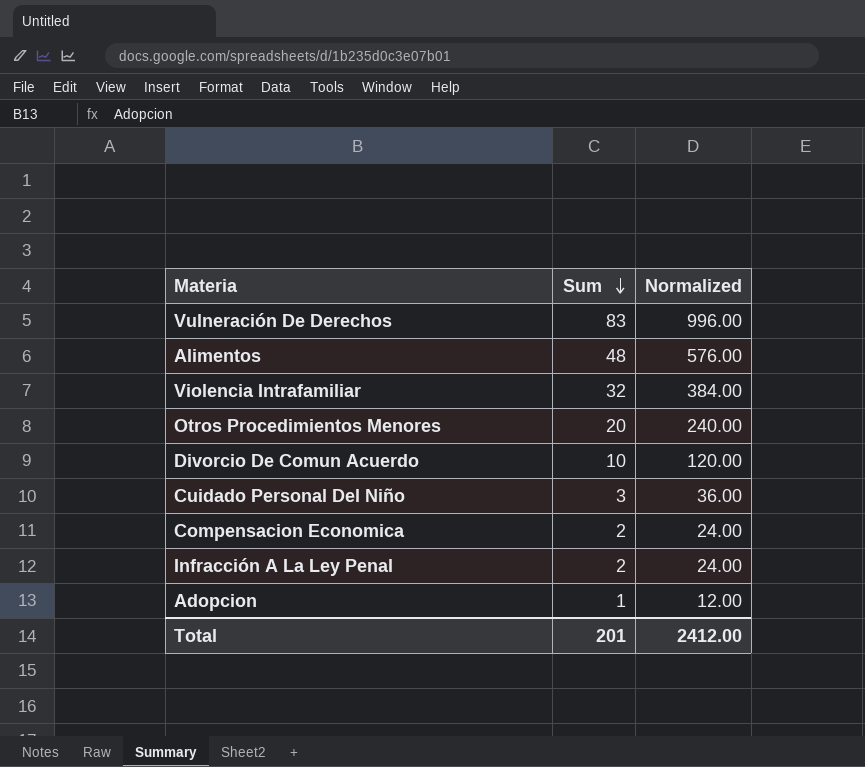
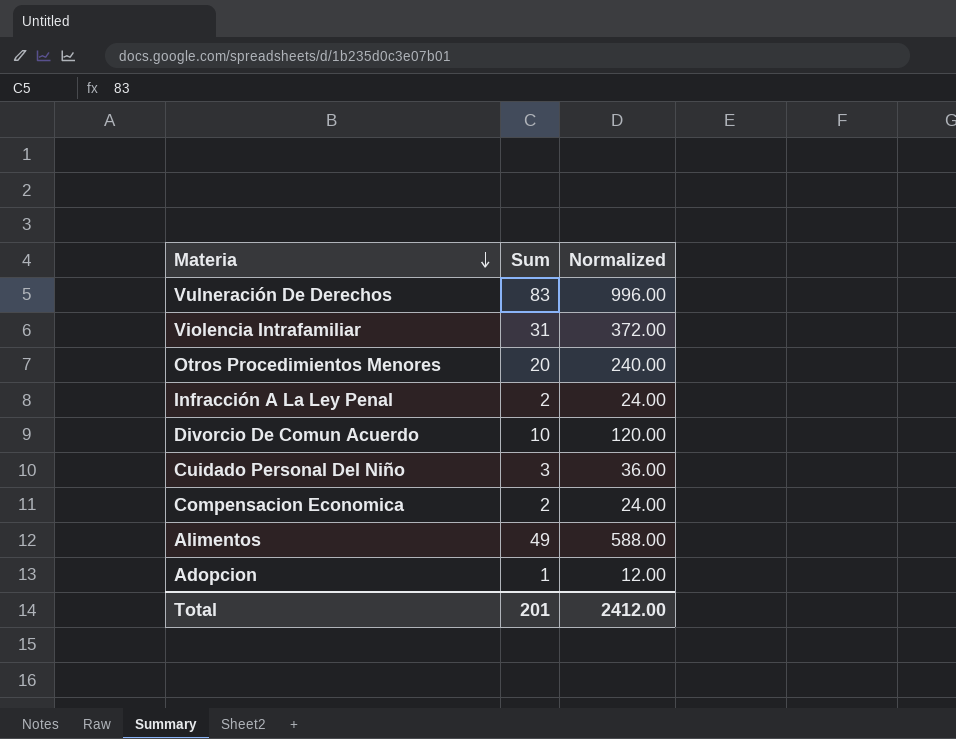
row order: Sum descending -> Materia descending
Violencia Intrafamiliar | Sum: 32 -> 31
Violencia Intrafamiliar | Normalized: 384.00 -> 372.00
Alimentos | Sum: 48 -> 49
Alimentos | Normalized: 576.00 -> 588.00

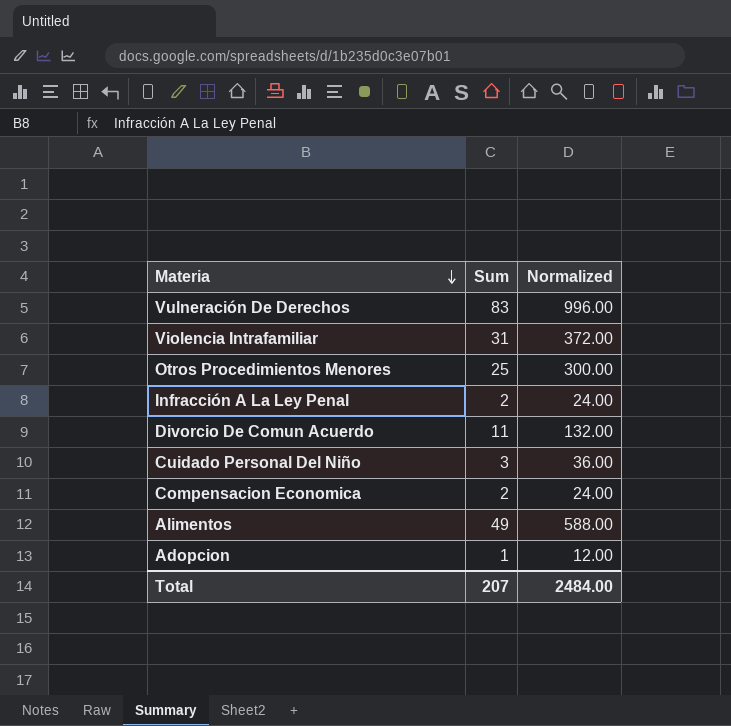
Otros Procedimientos Menores | Sum: 20 -> 25
Otros Procedimientos Menores | Normalized: 240.00 -> 300.00
Divorcio De Comun Acuerdo | Sum: 10 -> 11
Divorcio De Comun Acuerdo | Normalized: 120.00 -> 132.00
Total | Sum: 201 -> 207
Total | Normalized: 2412.00 -> 2484.00

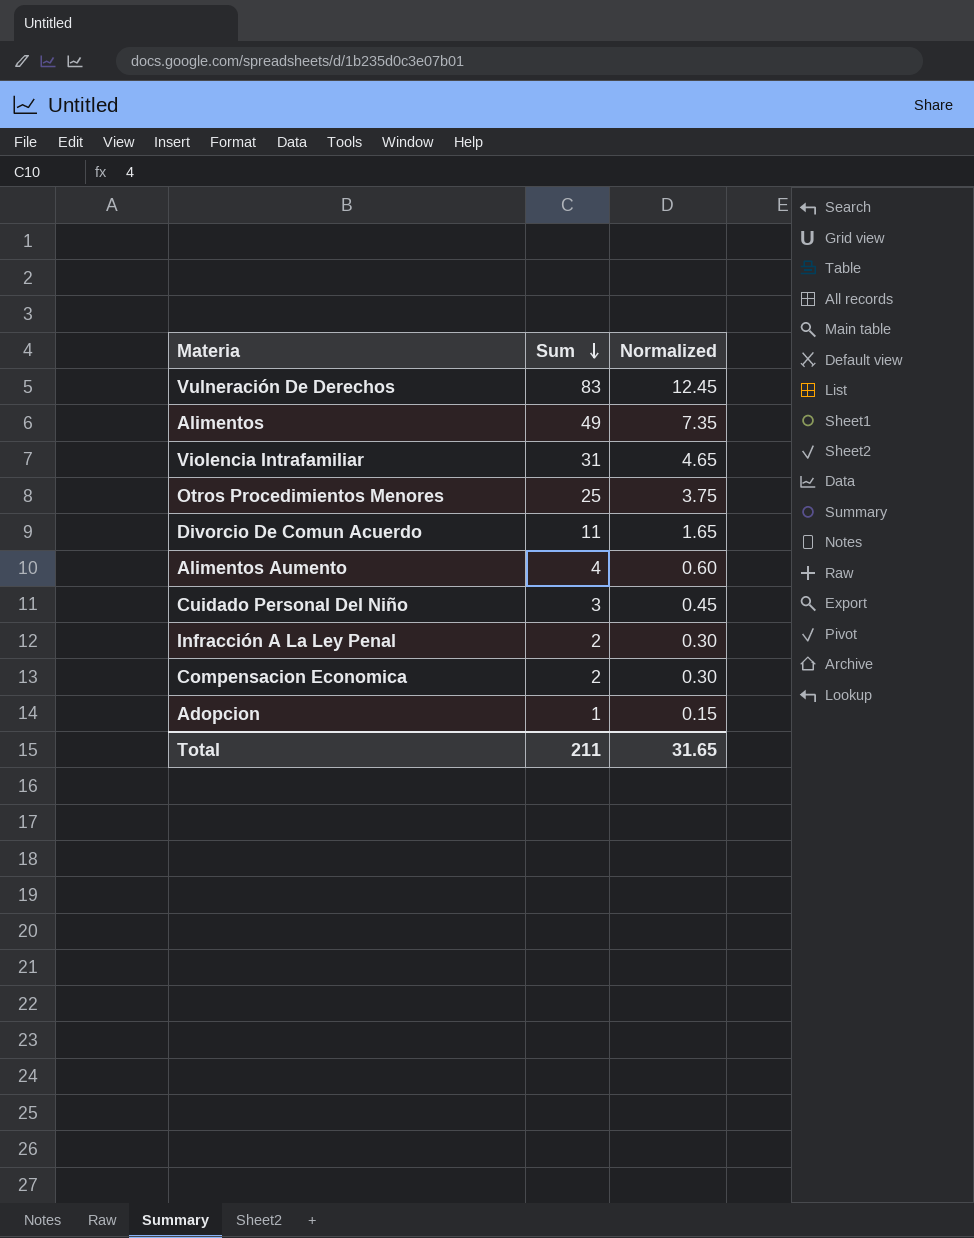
row order: Materia descending -> Sum descending
column Normalized | formula: [Sum] * 12 -> [Sum] * 0.15
row Alimentos Aumento: none -> 4 | 0.60
Total | Sum: 207 -> 211
Total | Normalized: 2484.00 -> 31.65

